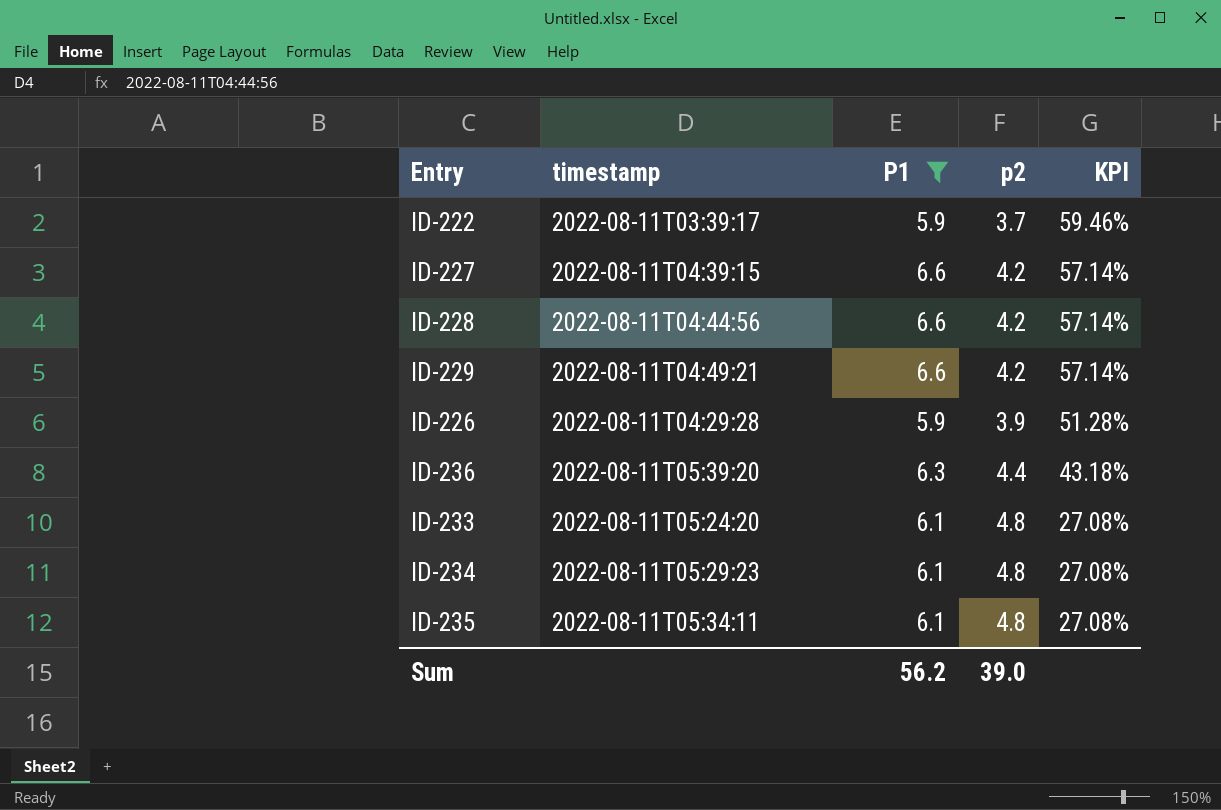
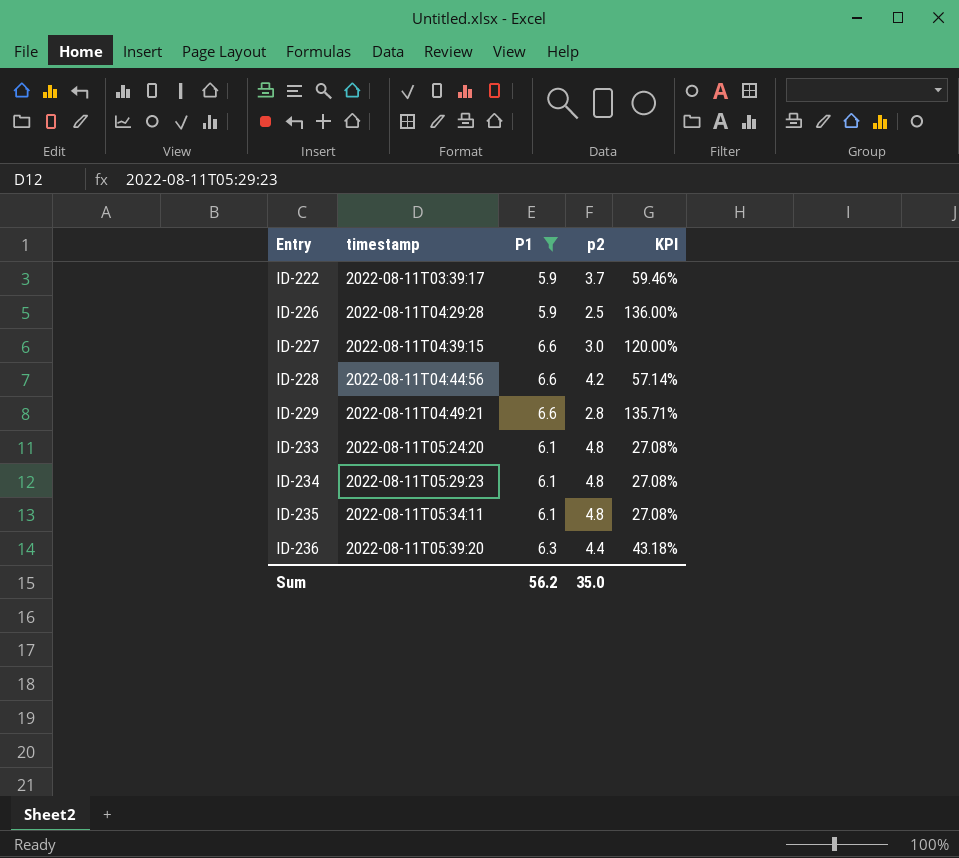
row order: KPI descending -> Entry ascending
ID-226 | p2: 3.9 -> 2.5
ID-226 | KPI: 51.28% -> 136.00%
ID-227 | p2: 4.2 -> 3.0
ID-227 | KPI: 57.14% -> 120.00%
ID-229 | p2: 4.2 -> 2.8
ID-229 | KPI: 57.14% -> 135.71%
Sum | p2: 39.0 -> 35.0

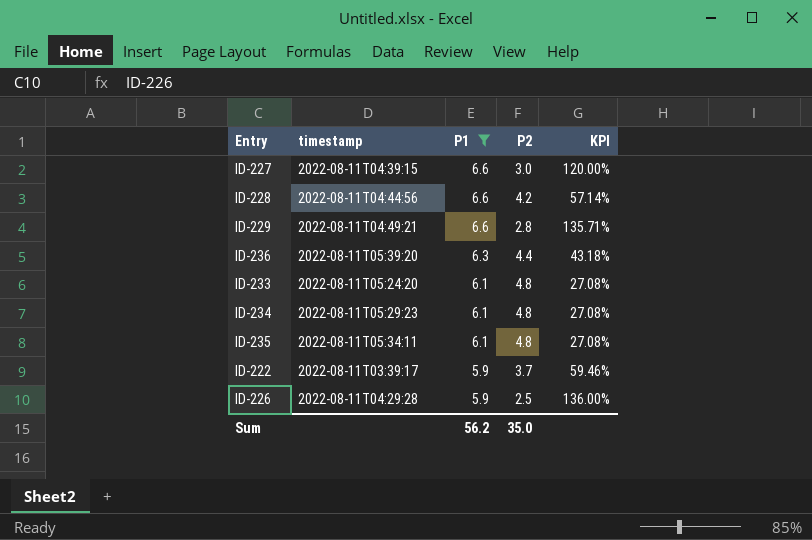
row order: Entry ascending -> P1 descending
column name: p2 -> P2

